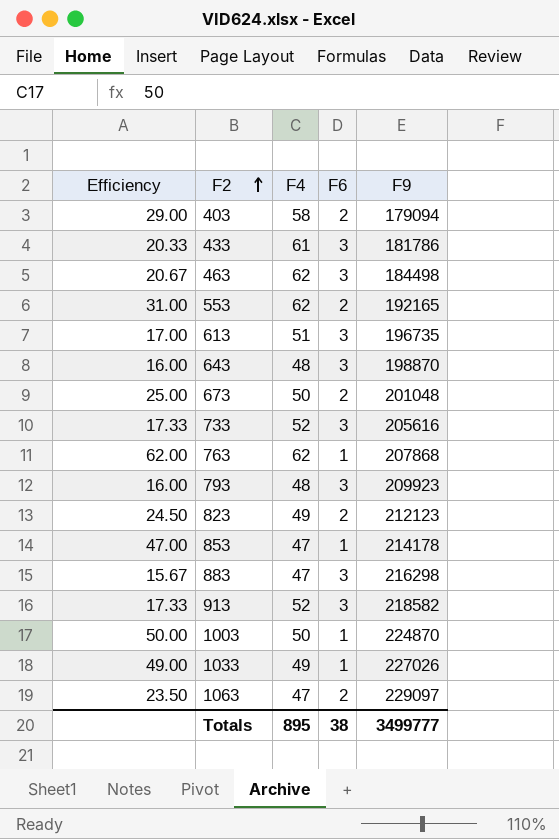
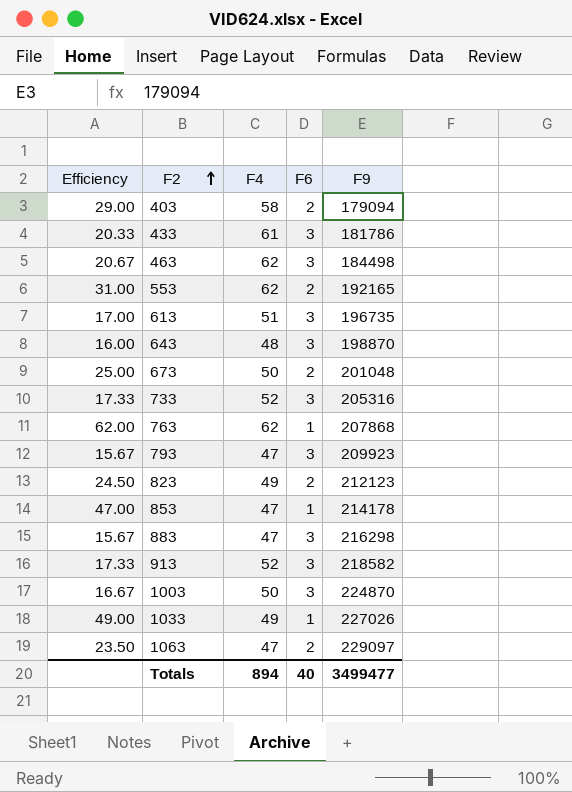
733 | F9: 205616 -> 205316
793 | Efficiency: 16.00 -> 15.67
793 | F4: 48 -> 47
1003 | Efficiency: 50.00 -> 16.67
1003 | F6: 1 -> 3
Totals | F4: 895 -> 894
Totals | F6: 38 -> 40
Totals | F9: 3499777 -> 3499477

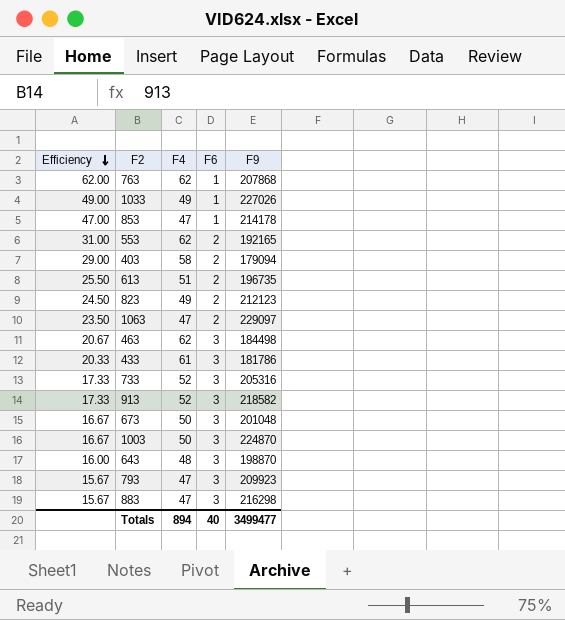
row order: F2 ascending -> Efficiency descending
613 | Efficiency: 17.00 -> 25.50
613 | F6: 3 -> 2
673 | Efficiency: 25.00 -> 16.67
673 | F6: 2 -> 3

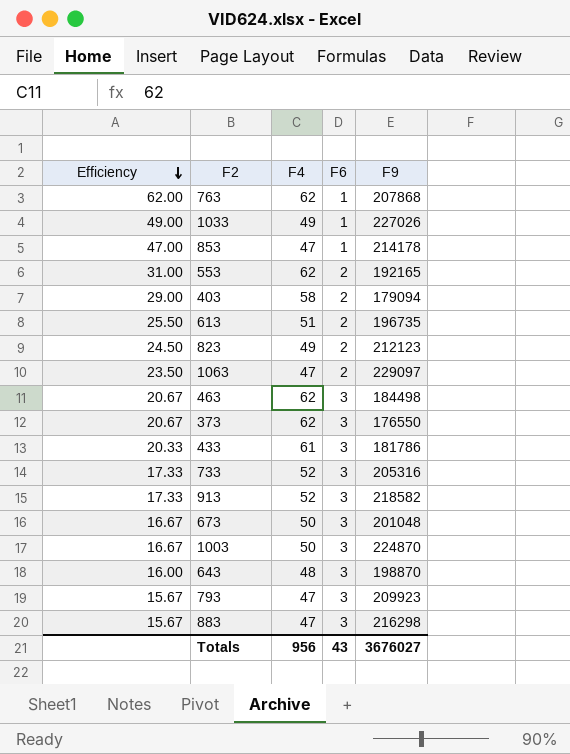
row 373: none -> 20.67 | 62 | 3 | 176550
Totals | F4: 894 -> 956
Totals | F6: 40 -> 43
Totals | F9: 3499477 -> 3676027

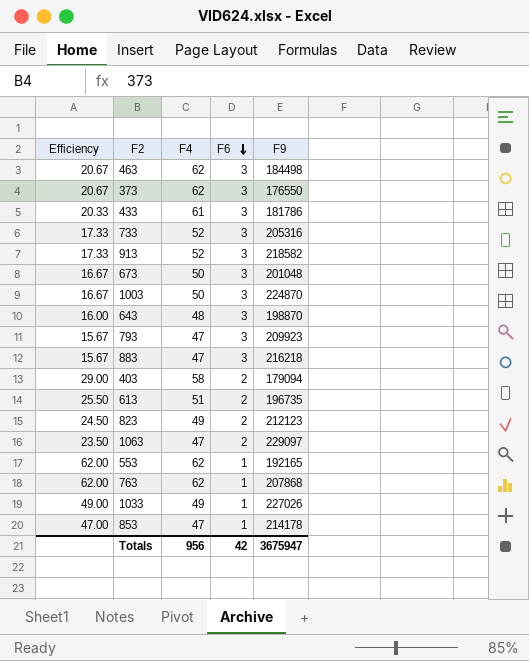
row order: Efficiency descending -> F6 descending
883 | F9: 216298 -> 216218
553 | Efficiency: 31.00 -> 62.00
553 | F6: 2 -> 1
Totals | F6: 43 -> 42
Totals | F9: 3676027 -> 3675947

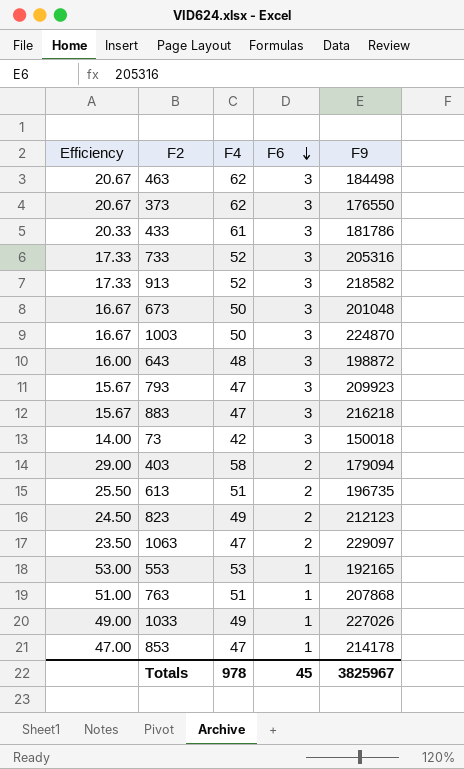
643 | F9: 198870 -> 198872
row 73: none -> 14.00 | 42 | 3 | 150018
553 | Efficiency: 62.00 -> 53.00
553 | F4: 62 -> 53
763 | Efficiency: 62.00 -> 51.00
763 | F4: 62 -> 51
Totals | F4: 956 -> 978
Totals | F6: 42 -> 45
Totals | F9: 3675947 -> 3825967

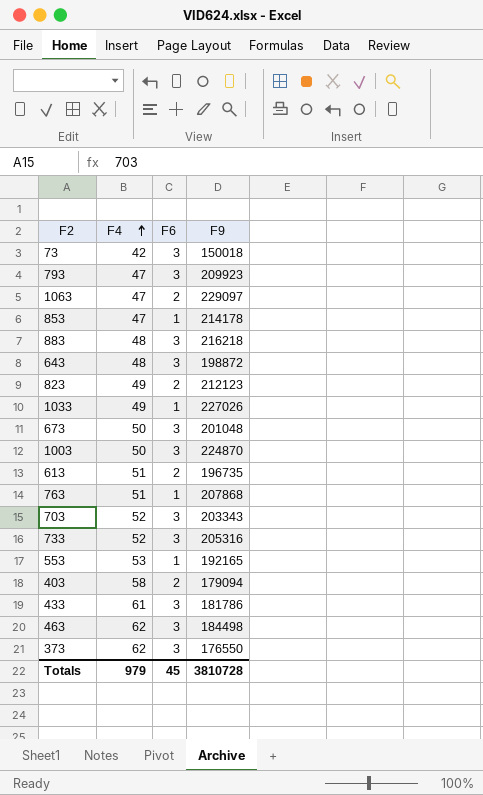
row order: F6 descending -> F4 ascending
column Efficiency | formula: [F4] / [F6] -> none
row 913: 17.33 | 52 | 3 | 218582 -> none
883 | F4: 47 -> 48
row 703: none -> 52 | 3 | 203343
Totals | F4: 978 -> 979
Totals | F9: 3825967 -> 3810728

